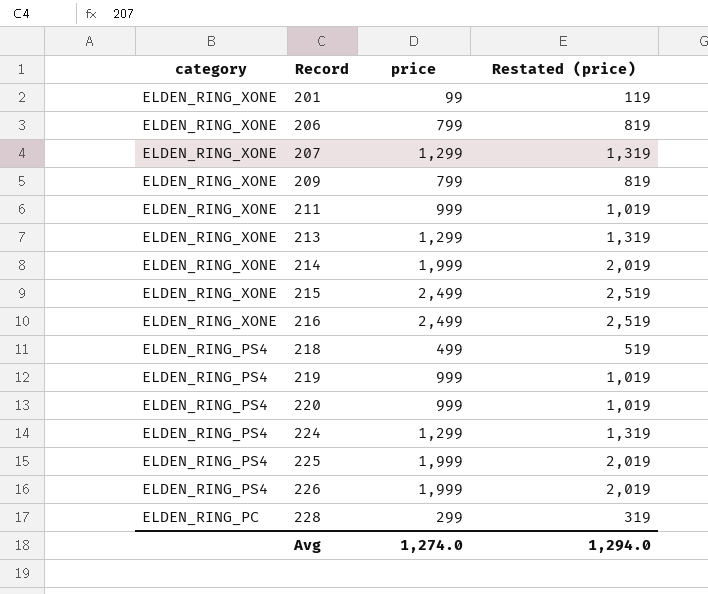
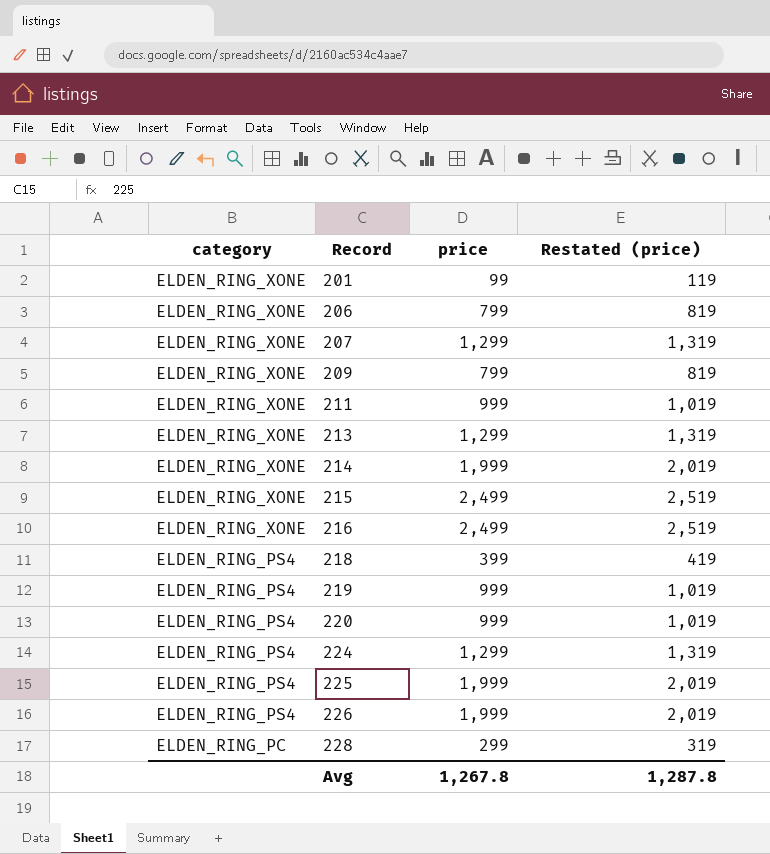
218 | price: 499 -> 399
218 | Restated (price): 519 -> 419
Avg | price: 1,274.0 -> 1,267.8
Avg | Restated (price): 1,294.0 -> 1,287.8

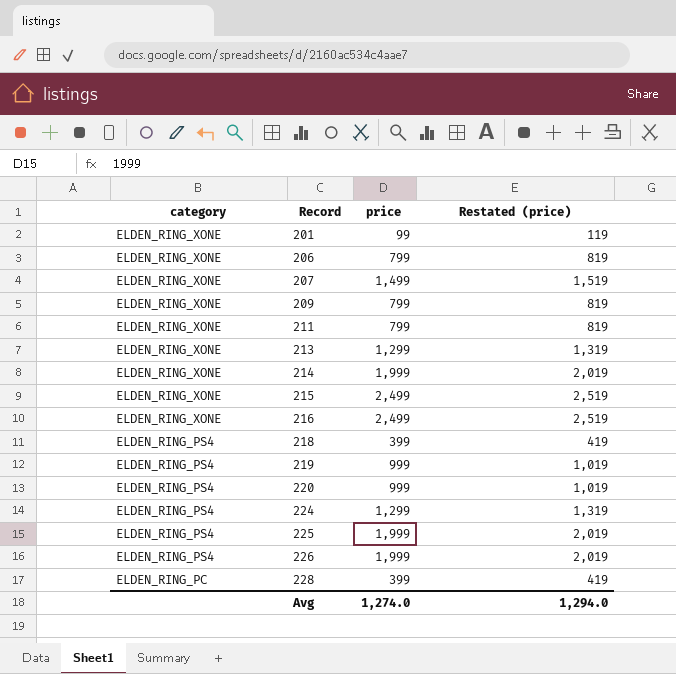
207 | price: 1,299 -> 1,499
207 | Restated (price): 1,319 -> 1,519
211 | price: 999 -> 799
211 | Restated (price): 1,019 -> 819
228 | price: 299 -> 399
228 | Restated (price): 319 -> 419
Avg | price: 1,267.8 -> 1,274.0
Avg | Restated (price): 1,287.8 -> 1,294.0

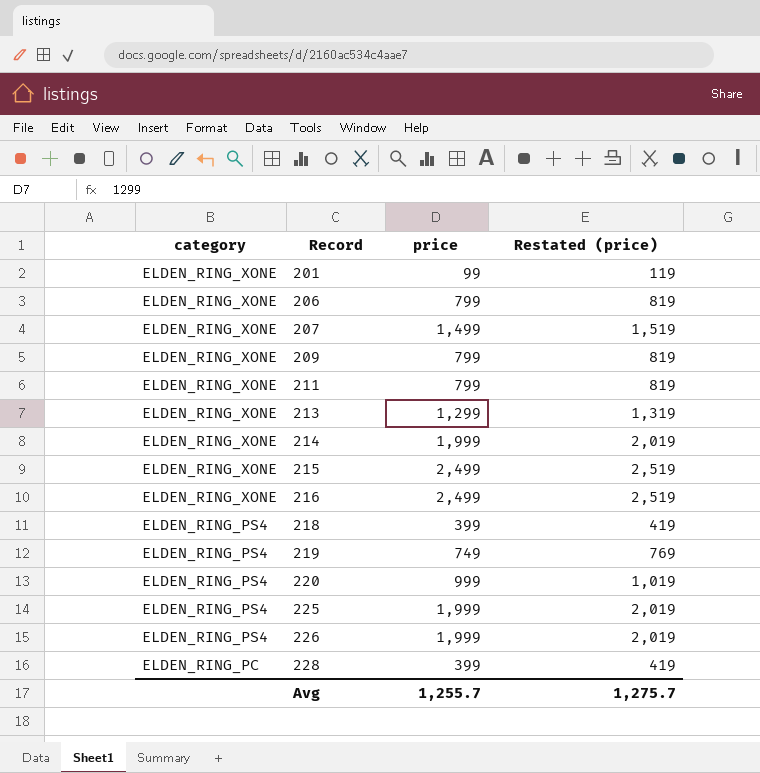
row 224: ELDEN_RING_PS4 | 1,299 | 1,319 -> none
219 | price: 999 -> 749
219 | Restated (price): 1,019 -> 769
Avg | price: 1,274.0 -> 1,255.7
Avg | Restated (price): 1,294.0 -> 1,275.7

